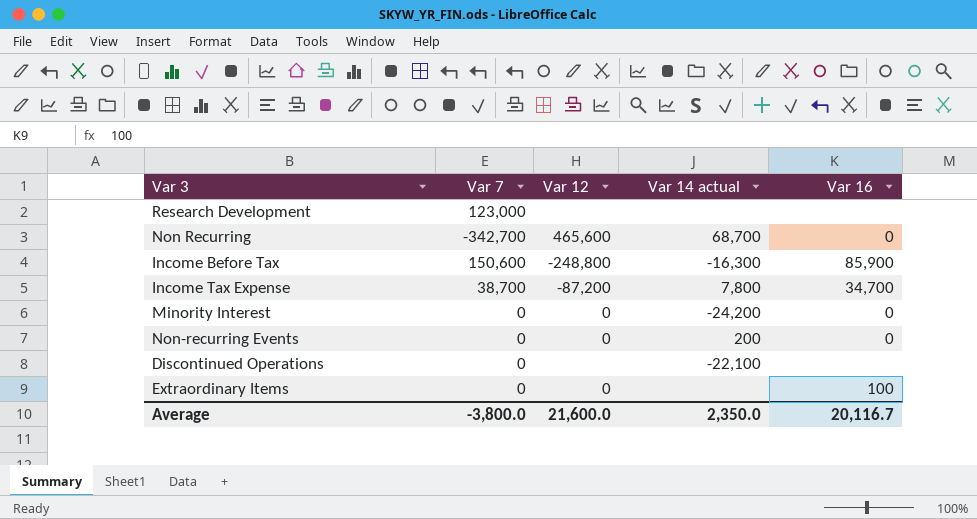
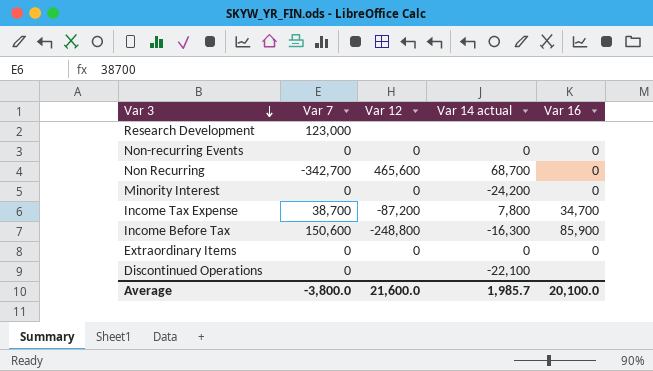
row order: none -> Var 3 descending
Non-recurring Events | Var 14 actual: 200 -> 0
Extraordinary Items | Var 14 actual: none -> 0
Extraordinary Items | Var 16: 100 -> 0
Average | Var 14 actual: 2,350.0 -> 1,985.7
Average | Var 16: 20,116.7 -> 20,100.0

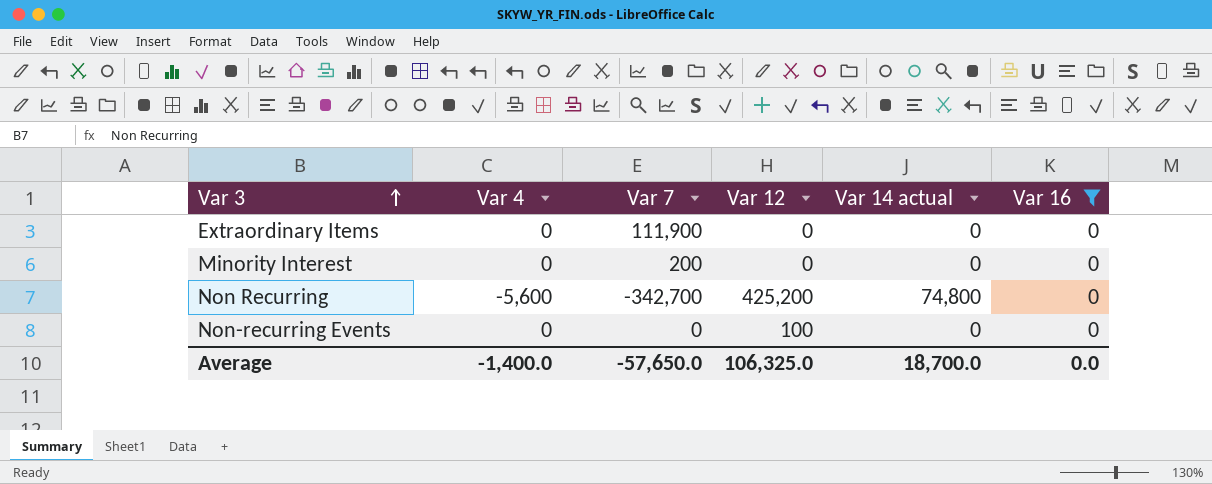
filter: none -> Var 16 = 0
row order: Var 3 descending -> Var 3 ascending
column Var 4 | position: none -> 2
Extraordinary Items | Var 7: 0 -> 111,900
Minority Interest | Var 7: 0 -> 200
Minority Interest | Var 14 actual: -24,200 -> 0
Non Recurring | Var 12: 465,600 -> 425,200
Non Recurring | Var 14 actual: 68,700 -> 74,800
Non-recurring Events | Var 12: 0 -> 100
Average | Var 7: -3,800.0 -> -57,650.0
Average | Var 12: 21,600.0 -> 106,325.0
Average | Var 14 actual: 1,985.7 -> 18,700.0
Average | Var 16: 20,100.0 -> 0.0

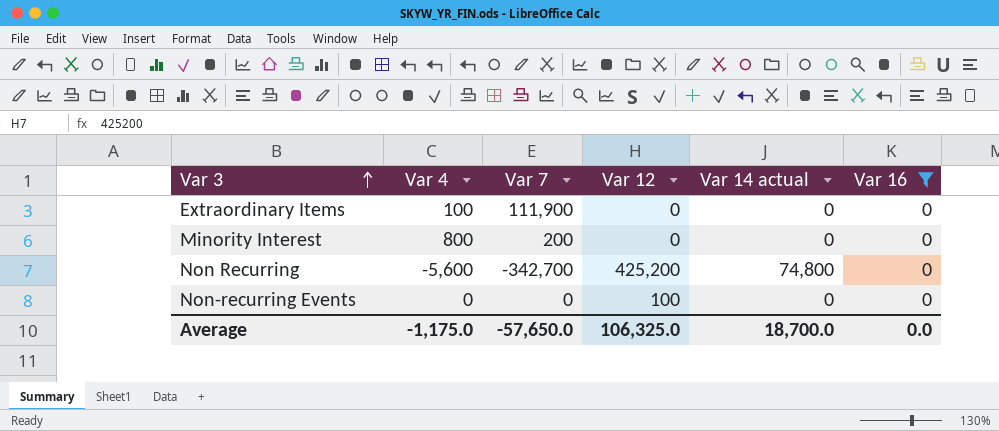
Extraordinary Items | Var 4: 0 -> 100
Minority Interest | Var 4: 0 -> 800
Average | Var 4: -1,400.0 -> -1,175.0

